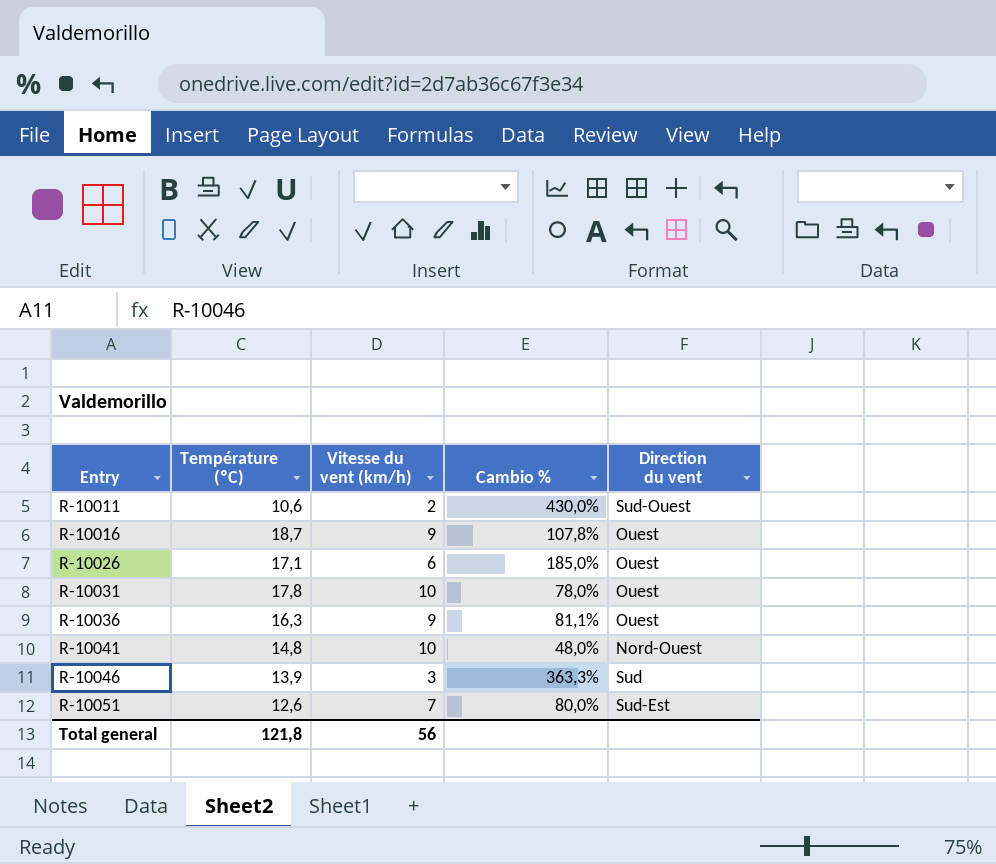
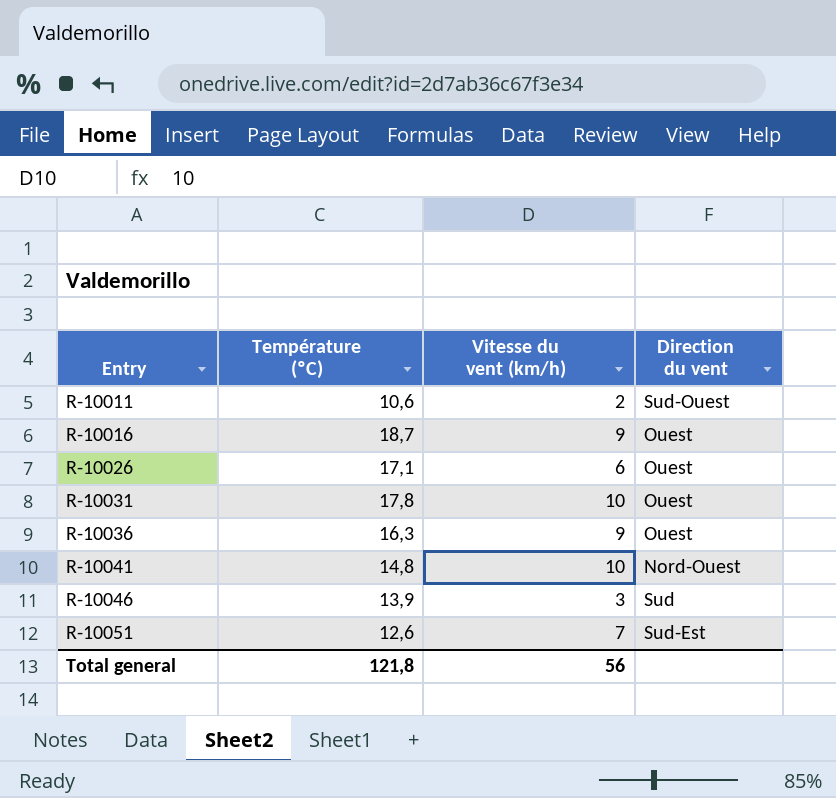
column Cambio % | formula: ([Température (ºC)] - [Vitesse du vent (km/h)]) / [Vitesse du vent (km/h)] -> none

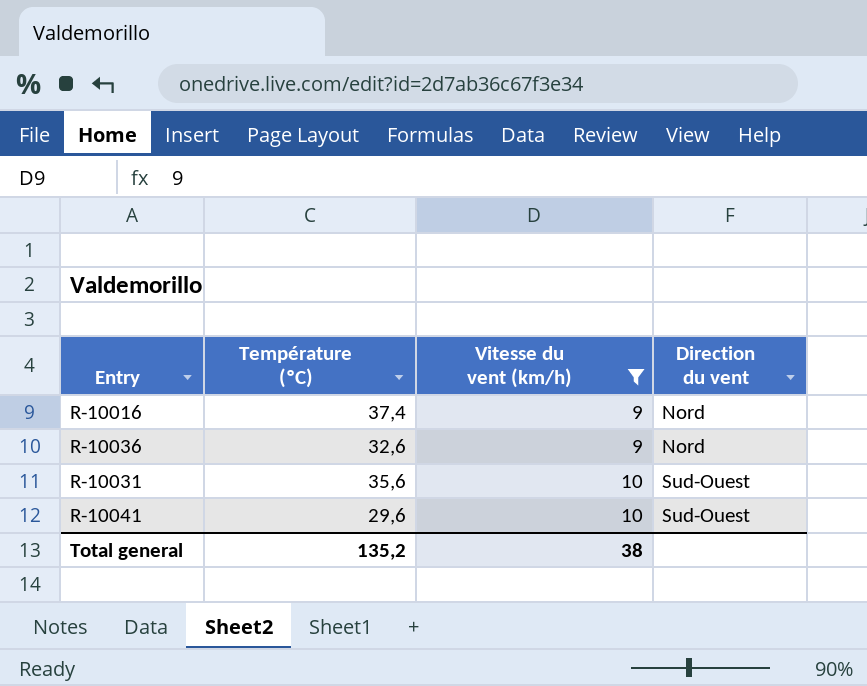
filter: none -> Vitesse du vent (km/h) >= 9
row order: Entry ascending -> Vitesse du vent (km/h) ascending
R-10016 | Température (ºC): 18,7 -> 37,4
R-10016 | Direction du vent: Ouest -> Nord
R-10036 | Température (ºC): 16,3 -> 32,6
R-10036 | Direction du vent: Ouest -> Nord
R-10031 | Température (ºC): 17,8 -> 35,6
R-10031 | Direction du vent: Ouest -> Sud-Ouest
R-10041 | Température (ºC): 14,8 -> 29,6
R-10041 | Direction du vent: Nord-Ouest -> Sud-Ouest
Total general | Température (ºC): 121,8 -> 135,2
Total general | Vitesse du vent (km/h): 56 -> 38

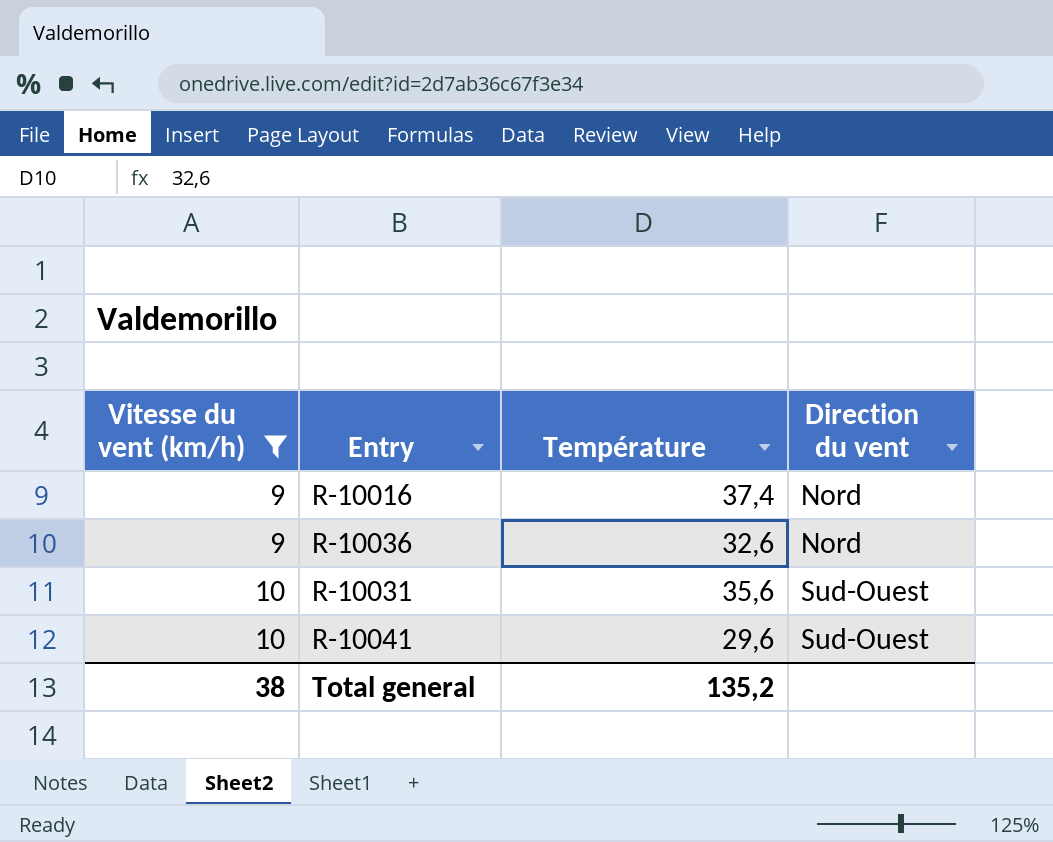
column Vitesse du vent (km/h) | position: 3 -> 1
column name: Température (ºC) -> Température

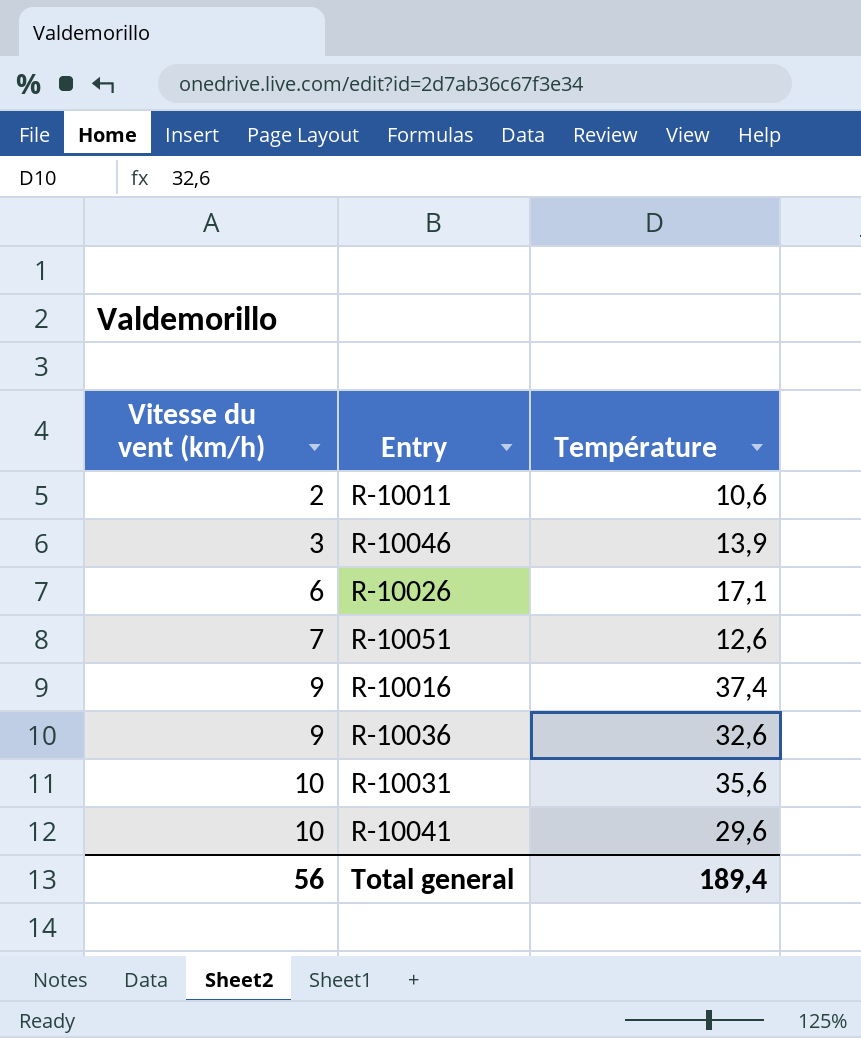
filter: Vitesse du vent (km/h) >= 9 -> none
column Direction du vent | position: 4 -> none
Total general | Vitesse du vent (km/h): 38 -> 56
Total general | Température: 135,2 -> 189,4

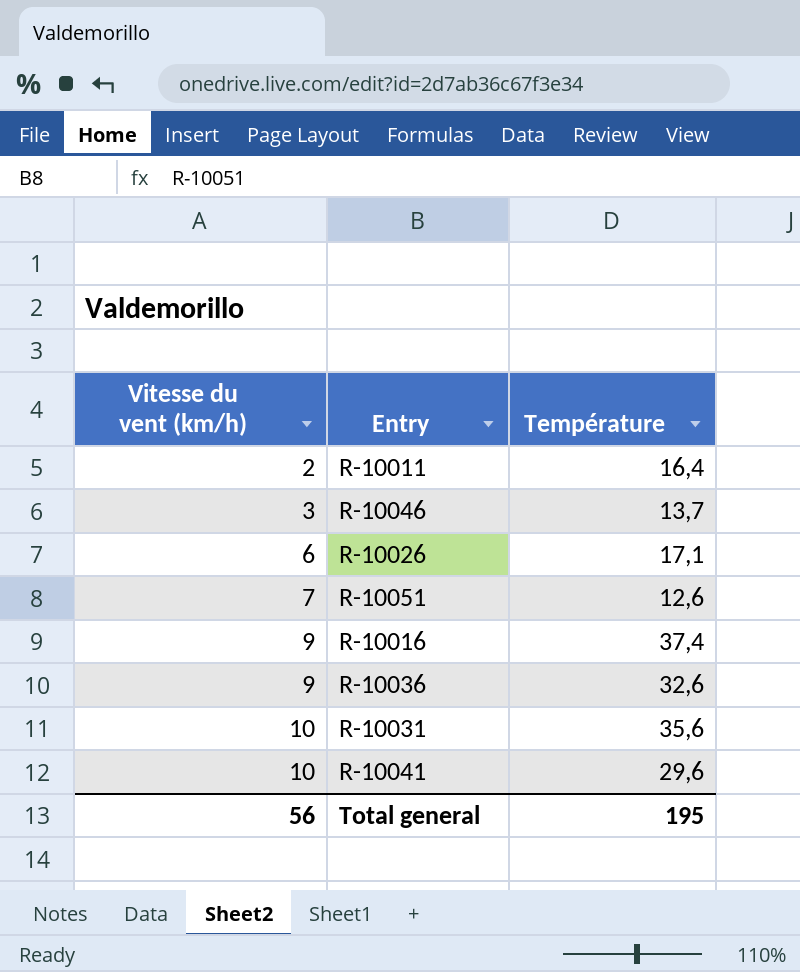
R-10011 | Température: 10,6 -> 16,4
R-10046 | Température: 13,9 -> 13,7
Total general | Température: 189,4 -> 195

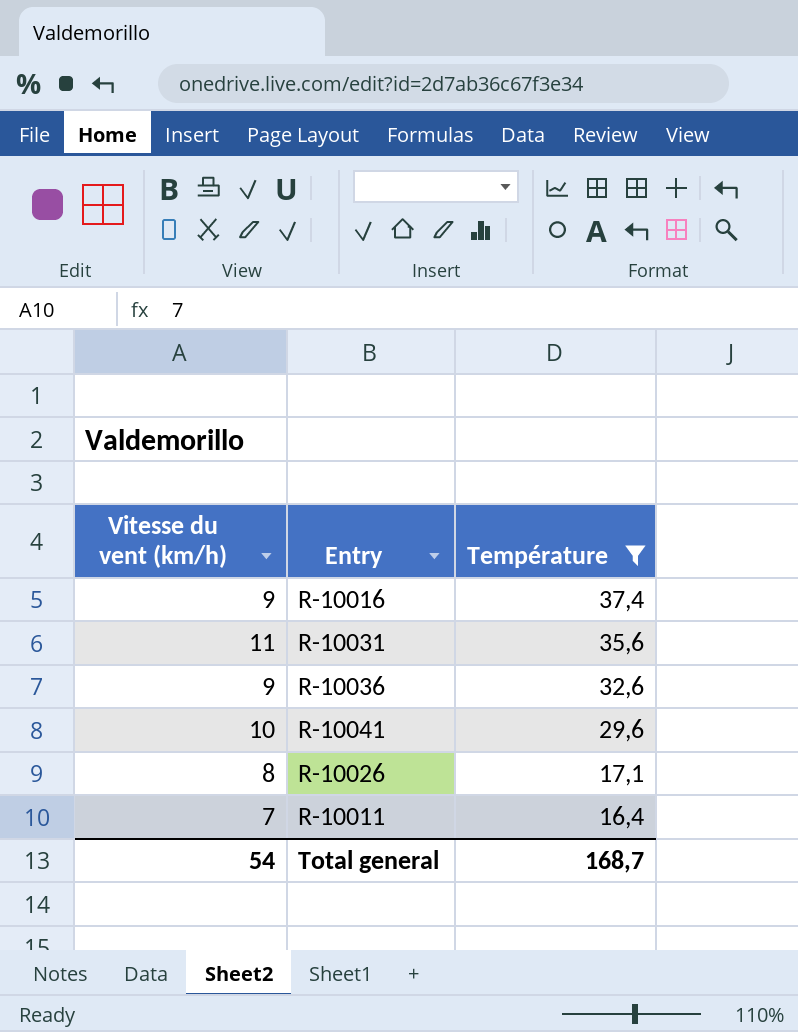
filter: none -> Température >= 16,4
row order: Vitesse du vent (km/h) ascending -> Température descending
R-10031 | Vitesse du vent (km/h): 10 -> 11
R-10026 | Vitesse du vent (km/h): 6 -> 8
R-10011 | Vitesse du vent (km/h): 2 -> 7
Total general | Vitesse du vent (km/h): 56 -> 54
Total general | Température: 195 -> 168,7

